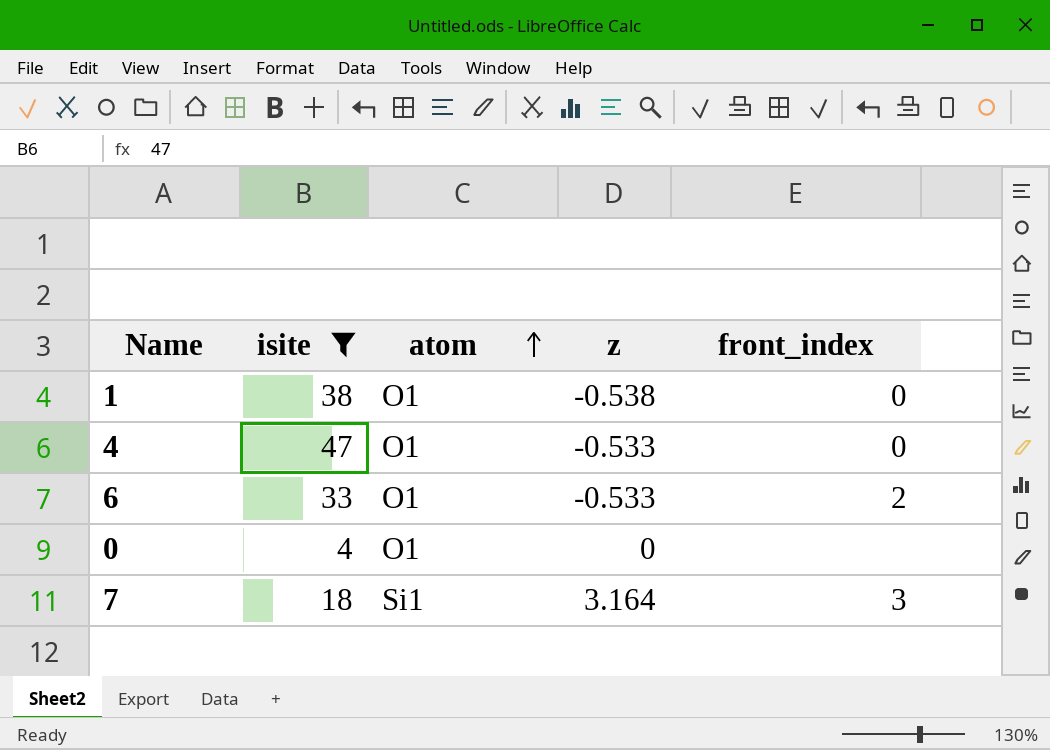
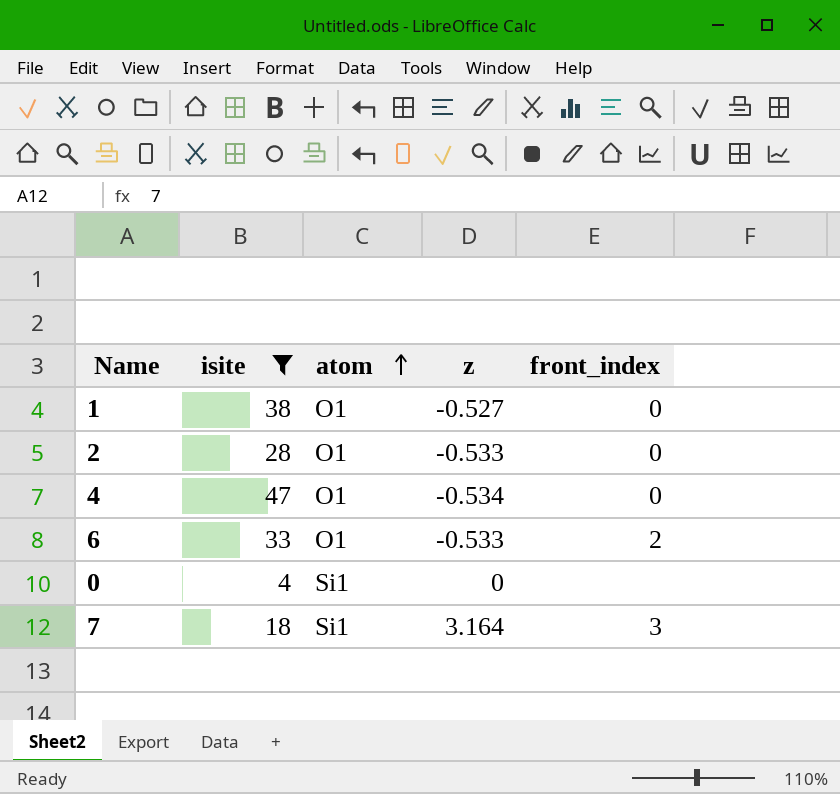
1 | z: -0.538 -> -0.527
row 2: none -> 28 | O1 | -0.533 | 0
4 | z: -0.533 -> -0.534
0 | atom: O1 -> Si1

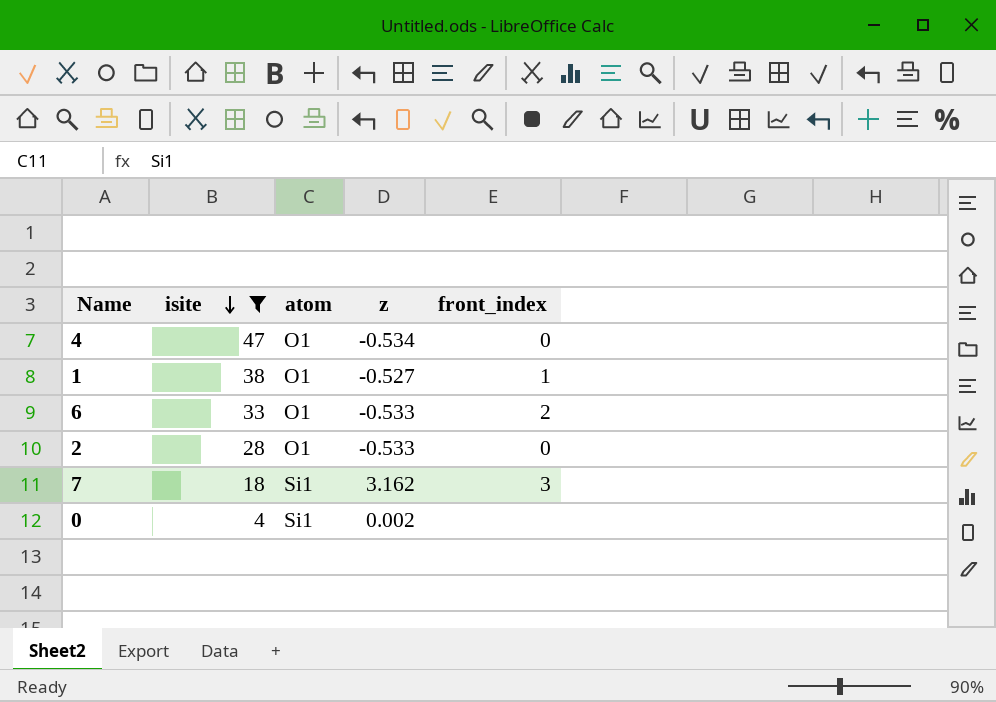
row order: atom ascending -> isite descending
1 | front_index: 0 -> 1
7 | z: 3.164 -> 3.162
0 | z: 0 -> 0.002

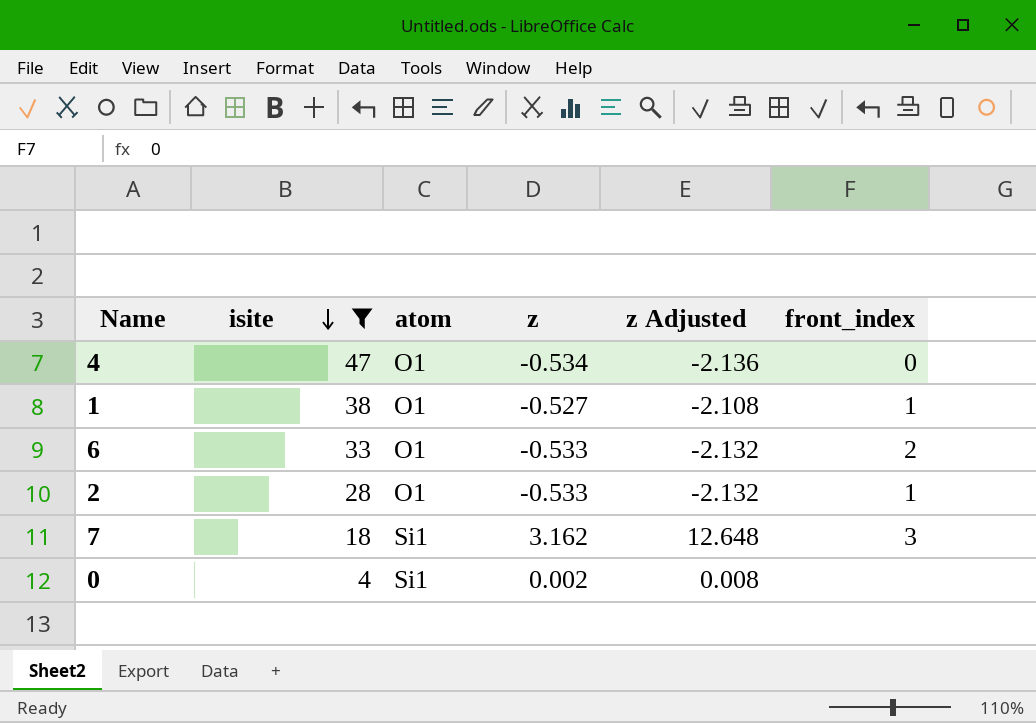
column z Adjusted | formula: none -> [z] * 4
2 | front_index: 0 -> 1

